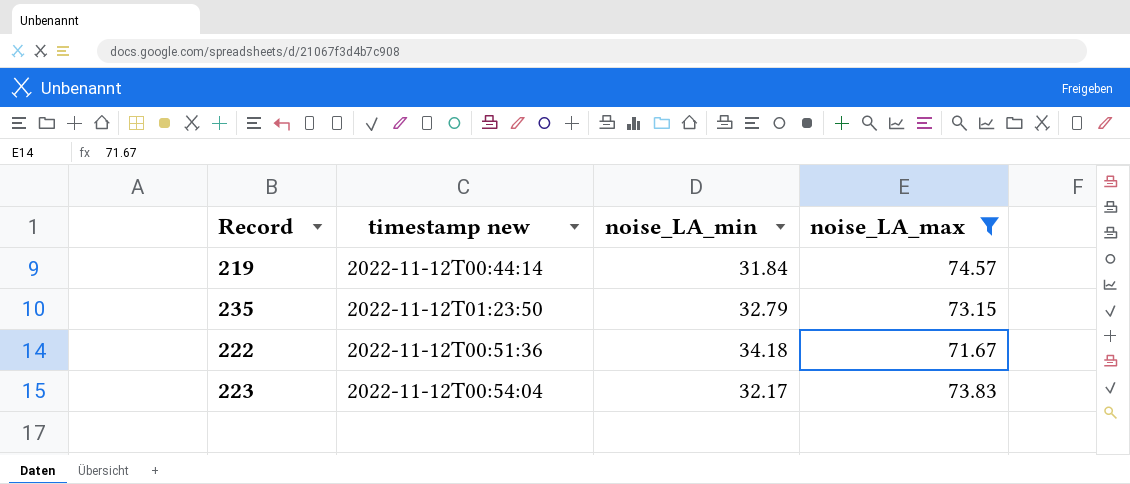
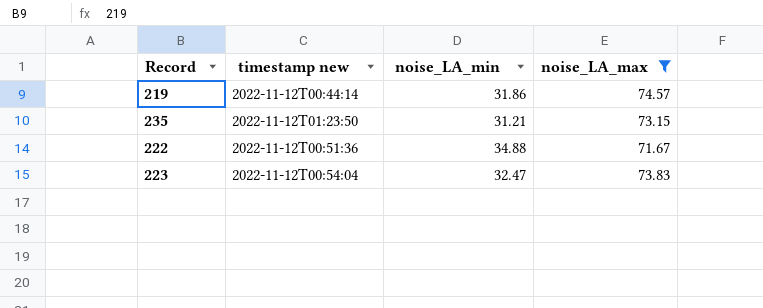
219 | noise_LA_min: 31.84 -> 31.86
235 | noise_LA_min: 32.79 -> 31.21
222 | noise_LA_min: 34.18 -> 34.88
223 | noise_LA_min: 32.17 -> 32.47

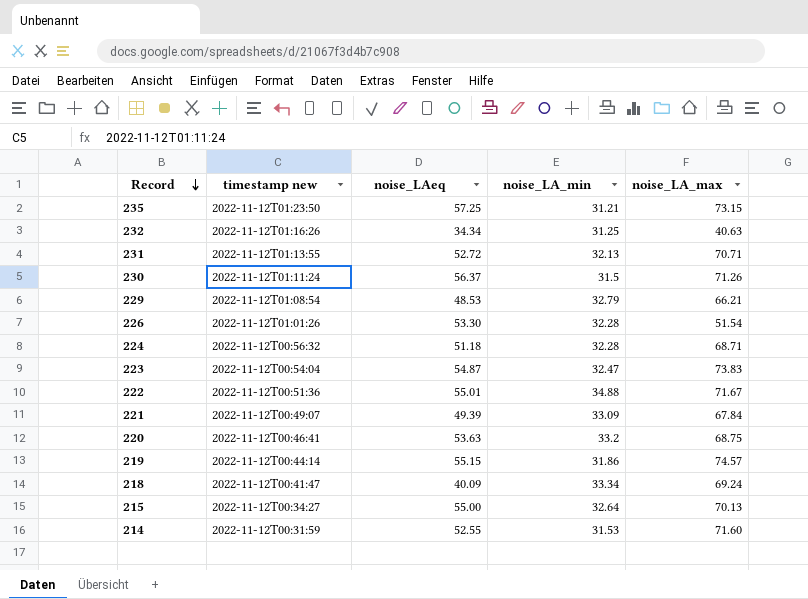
filter: noise_LA_max >= 71.67 -> none
row order: none -> Record descending
column noise_LAeq | position: none -> 3

